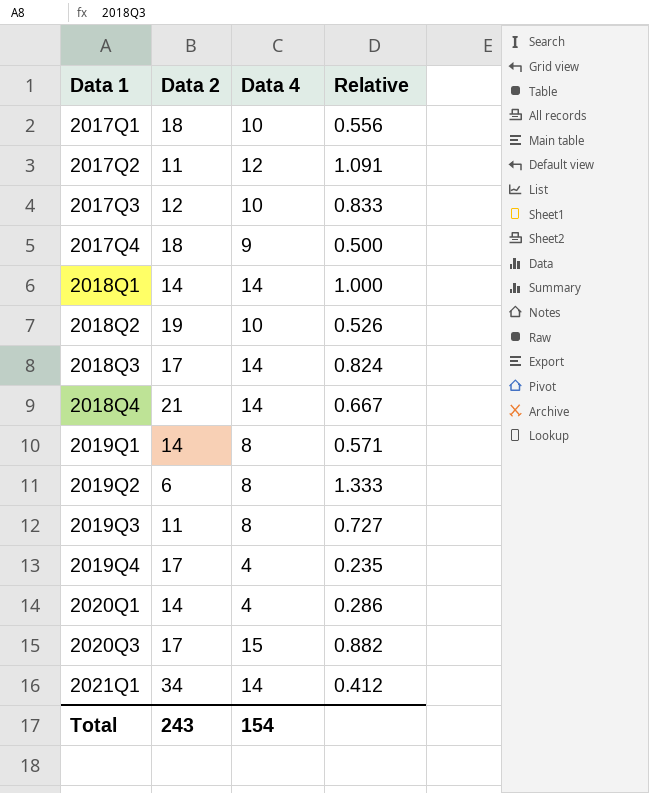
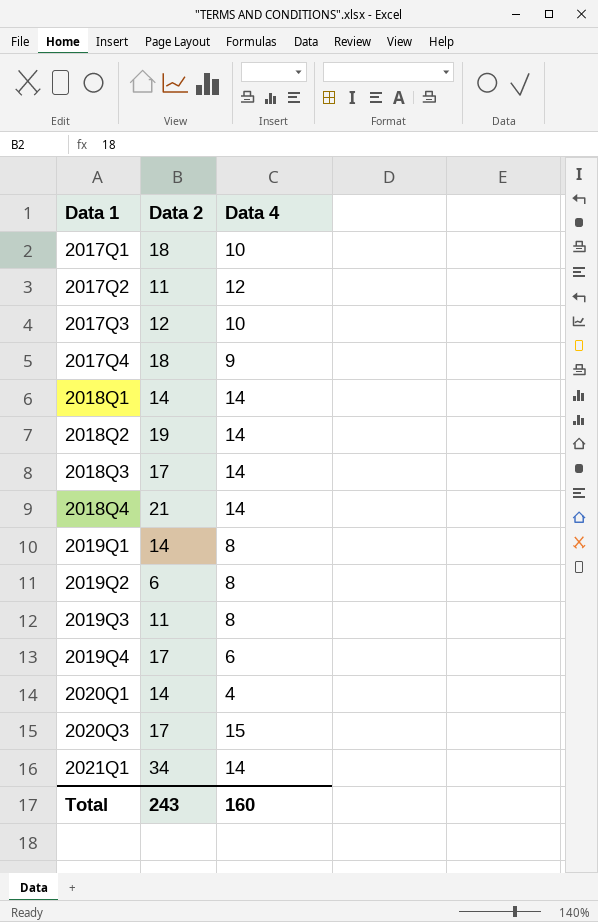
column Relative | formula: [Data 4] / [Data 2] -> none
2018Q2 | Data 4: 10 -> 14
2019Q4 | Data 4: 4 -> 6
Total | Data 4: 154 -> 160

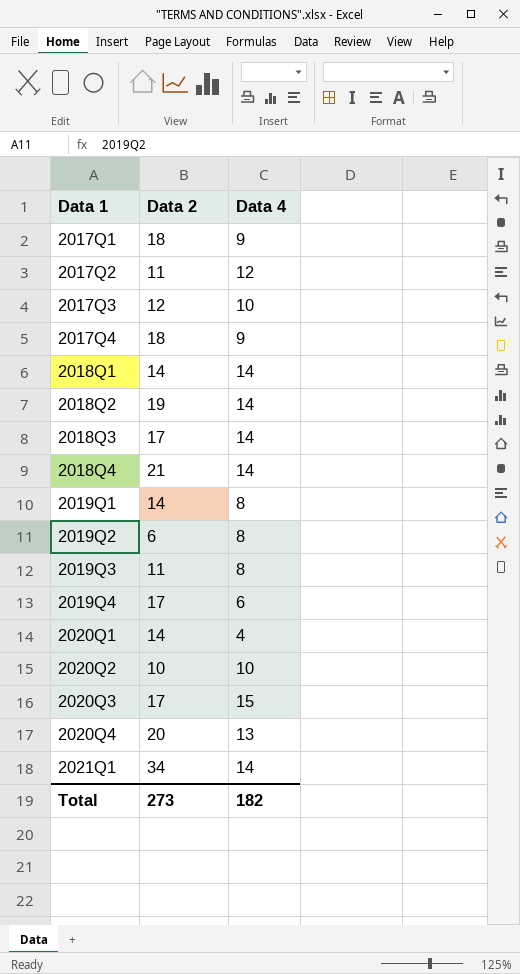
2017Q1 | Data 4: 10 -> 9
row 2020Q2: none -> 10 | 10
row 2020Q4: none -> 20 | 13
Total | Data 2: 243 -> 273
Total | Data 4: 160 -> 182

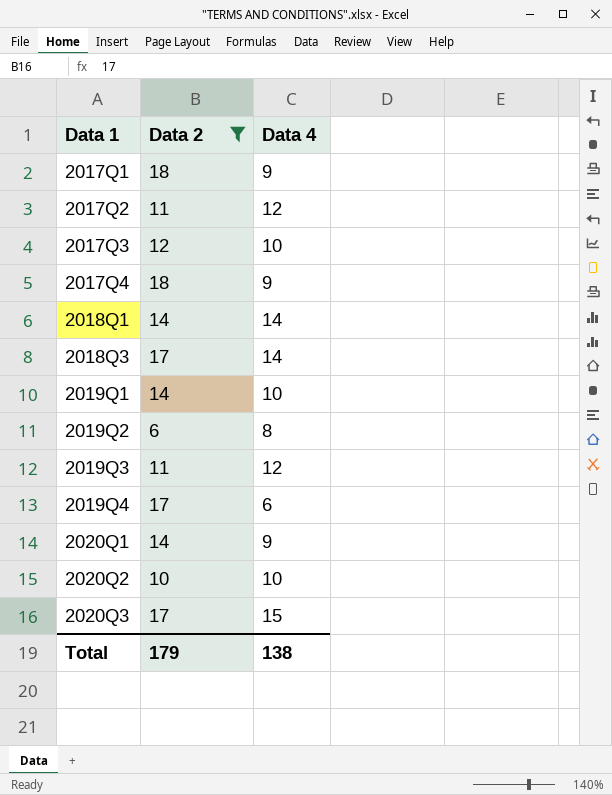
filter: none -> Data 2 <= 18
2019Q1 | Data 4: 8 -> 10
2019Q3 | Data 4: 8 -> 12
2020Q1 | Data 4: 4 -> 9
Total | Data 2: 273 -> 179
Total | Data 4: 182 -> 138

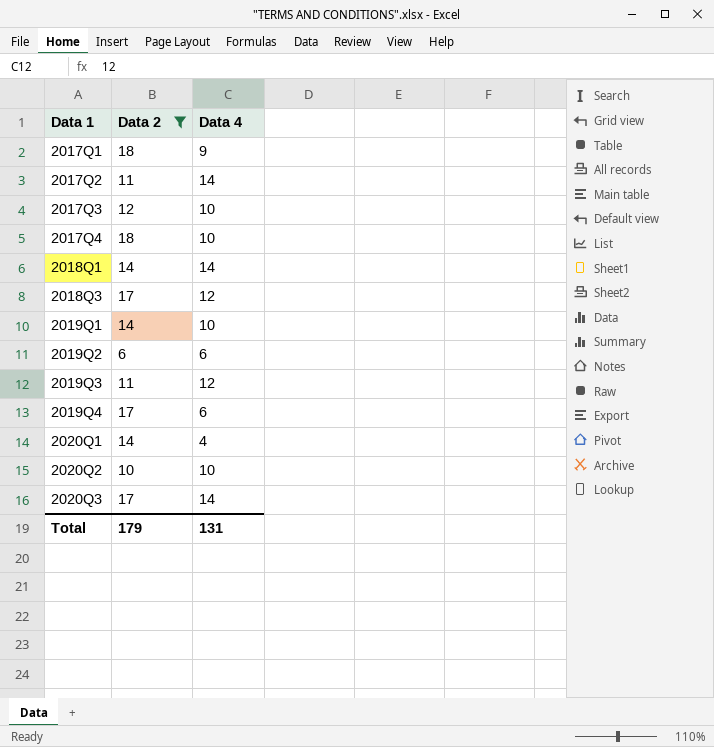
2017Q2 | Data 4: 12 -> 14
2017Q4 | Data 4: 9 -> 10
2018Q3 | Data 4: 14 -> 12
2019Q2 | Data 4: 8 -> 6
2020Q1 | Data 4: 9 -> 4
2020Q3 | Data 4: 15 -> 14
Total | Data 4: 138 -> 131

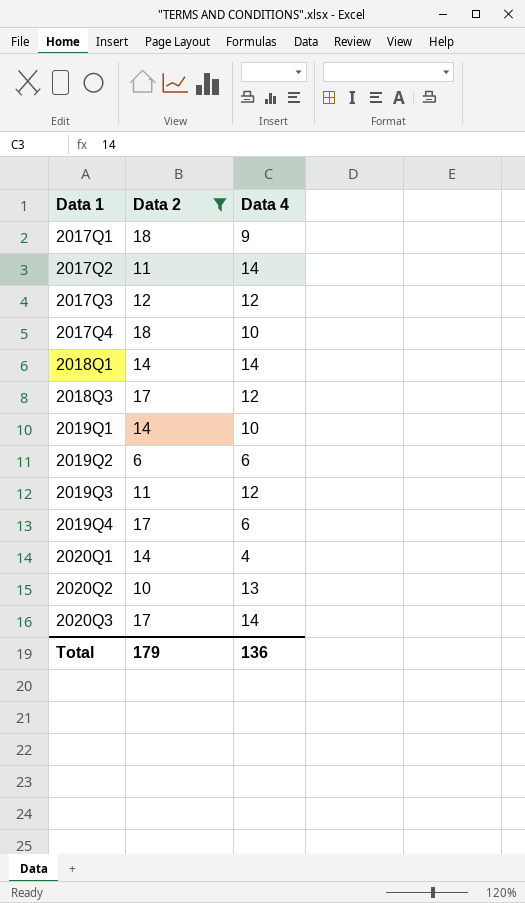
2017Q3 | Data 4: 10 -> 12
2020Q2 | Data 4: 10 -> 13
Total | Data 4: 131 -> 136

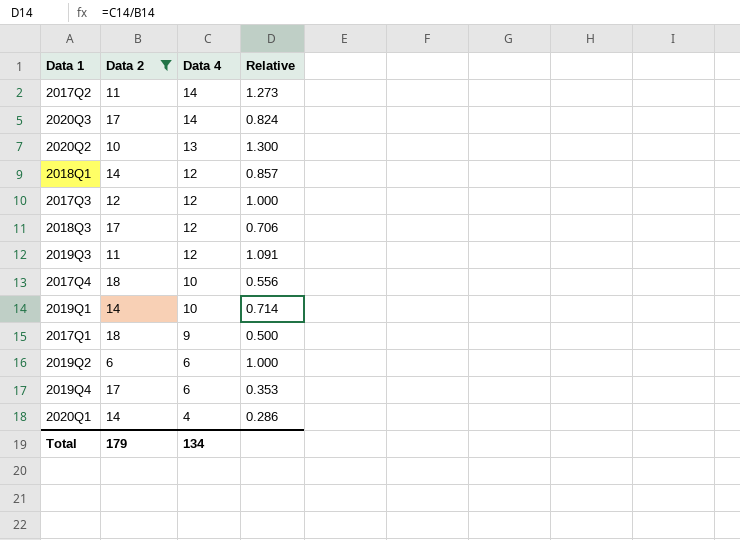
row order: Data 1 ascending -> Data 4 descending
column Relative | formula: none -> [Data 4] / [Data 2]
2018Q1 | Data 4: 14 -> 12
Total | Data 4: 136 -> 134

